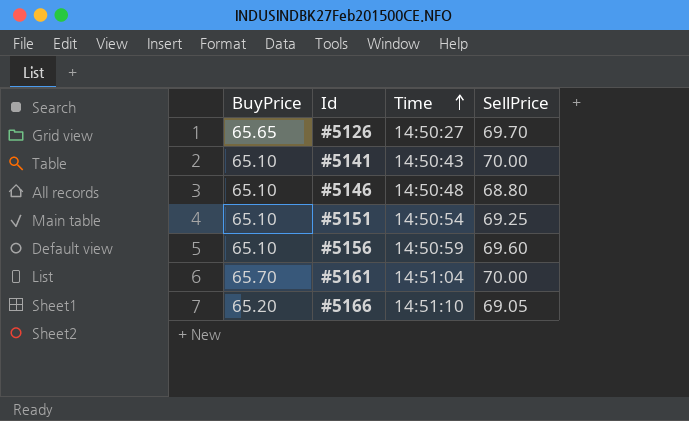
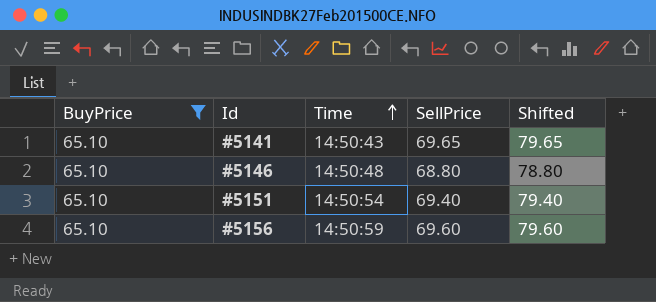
filter: none -> BuyPrice = 65.10
column Shifted | formula: none -> [SellPrice] + 10
#5141 | SellPrice: 70.00 -> 69.65
#5151 | SellPrice: 69.25 -> 69.40

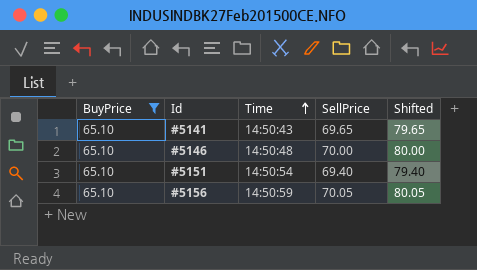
#5146 | SellPrice: 68.80 -> 70.00
#5146 | Shifted: 78.80 -> 80.00
#5156 | SellPrice: 69.60 -> 70.05
#5156 | Shifted: 79.60 -> 80.05

